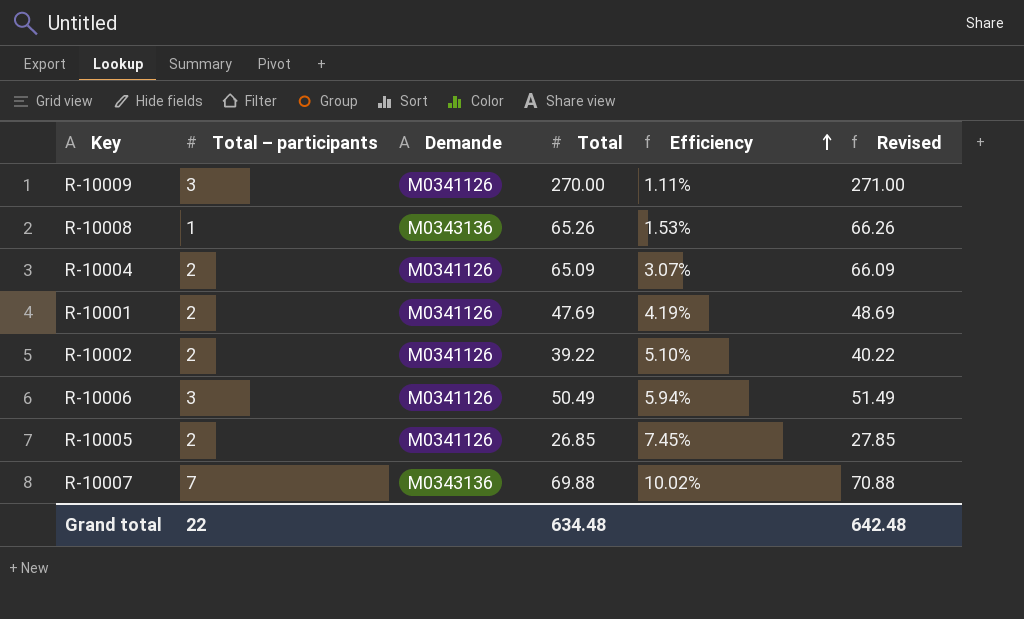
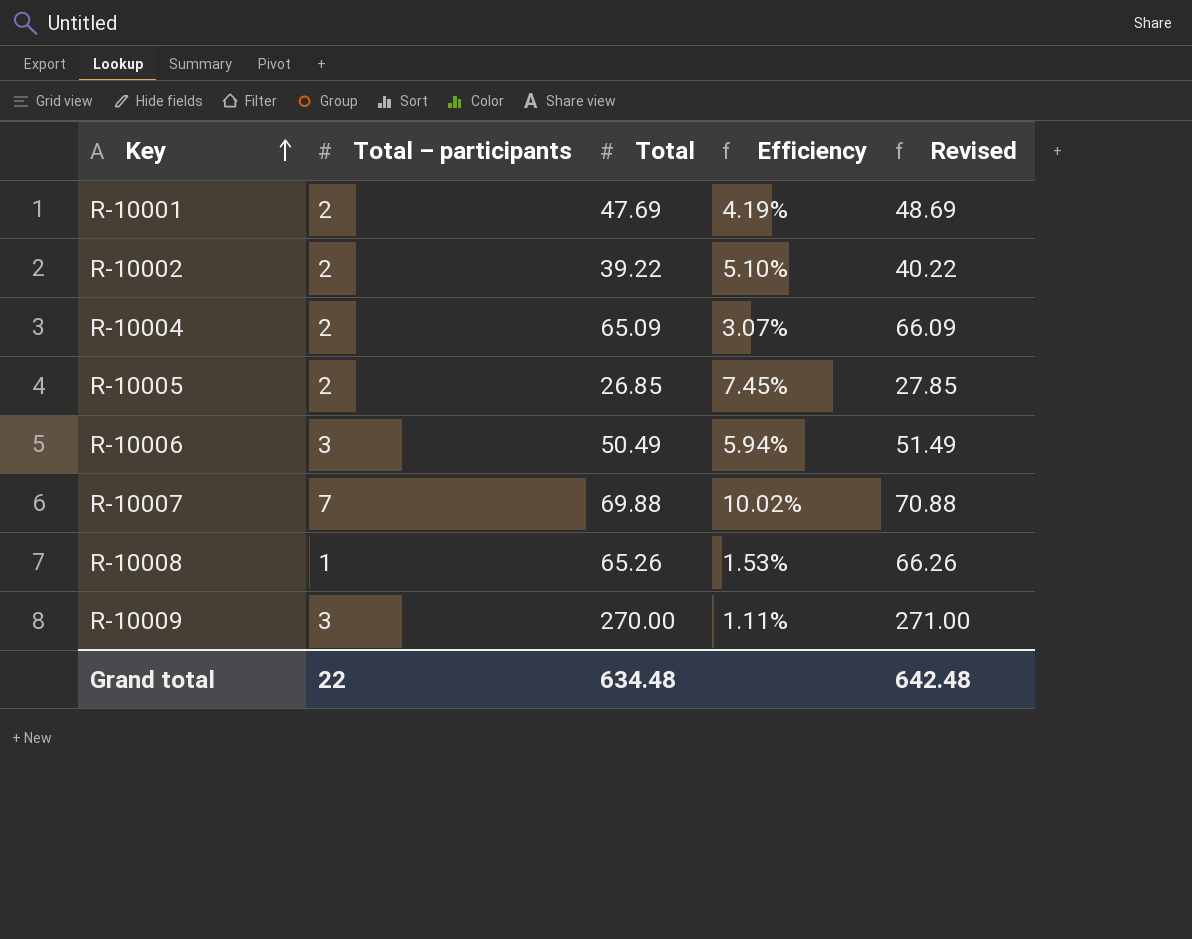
row order: Efficiency ascending -> Key ascending
column Demande | position: 3 -> none

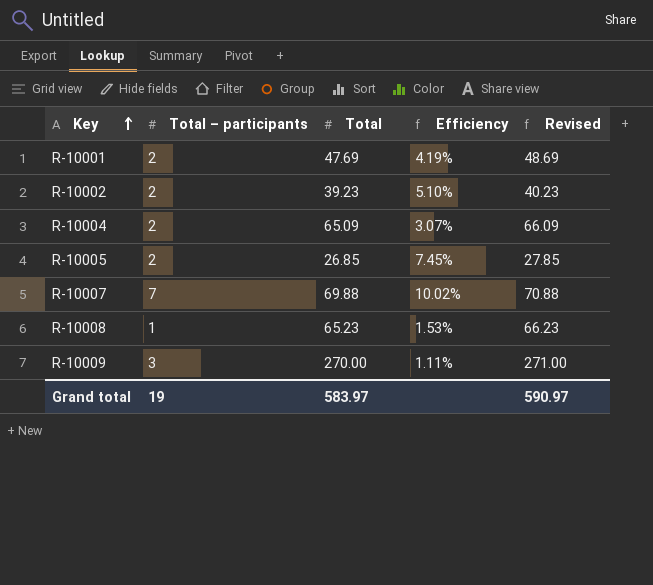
row R-10006: 3 | 50.49 | 5.94% | 51.49 -> none
R-10002 | Total: 39.22 -> 39.23
R-10002 | Revised: 40.22 -> 40.23
R-10008 | Total: 65.26 -> 65.23
R-10008 | Revised: 66.26 -> 66.23
Grand total | Total – participants: 22 -> 19
Grand total | Total: 634.48 -> 583.97
Grand total | Revised: 642.48 -> 590.97

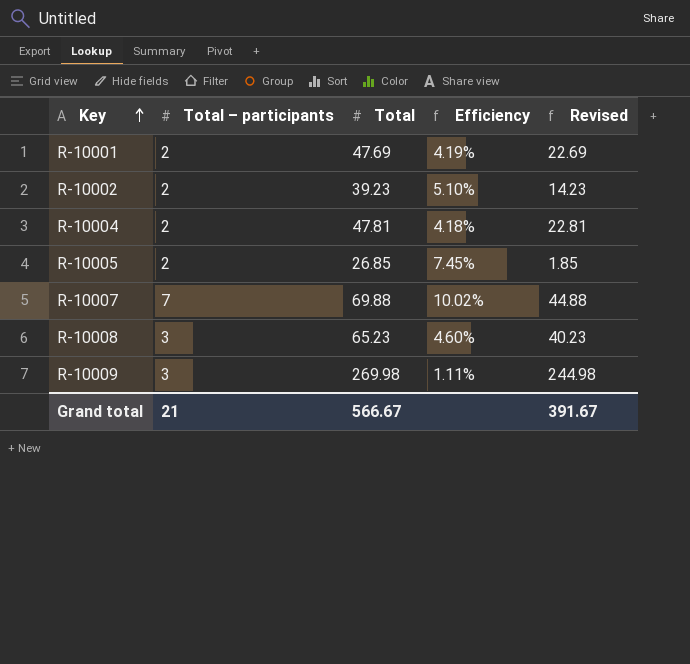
column Revised | formula: [Total] + 1 -> [Total] - 25
R-10004 | Total: 65.09 -> 47.81
R-10004 | Efficiency: 3.07% -> 4.18%
R-10008 | Total – participants: 1 -> 3
R-10008 | Efficiency: 1.53% -> 4.60%
R-10009 | Total: 270.00 -> 269.98
Grand total | Total – participants: 19 -> 21
Grand total | Total: 583.97 -> 566.67
Grand total | Revised: 590.97 -> 391.67

